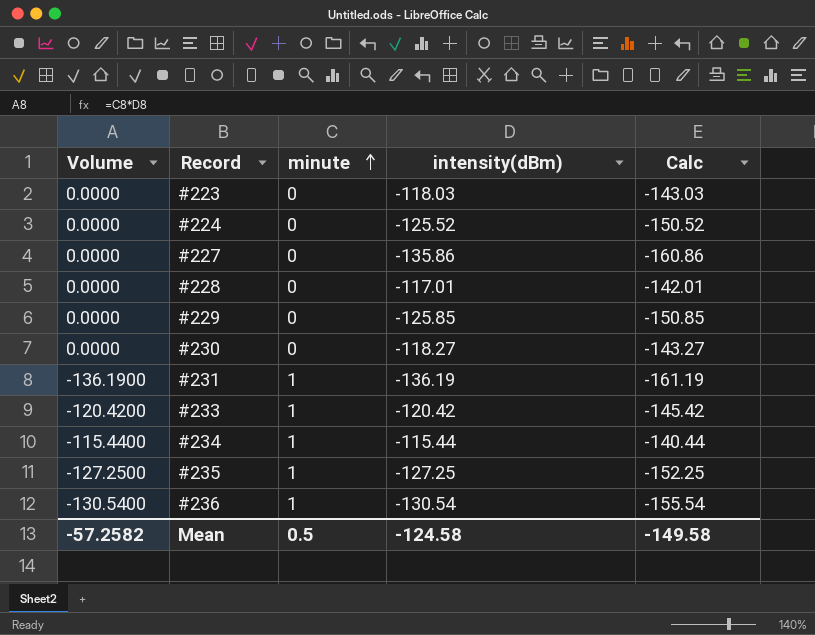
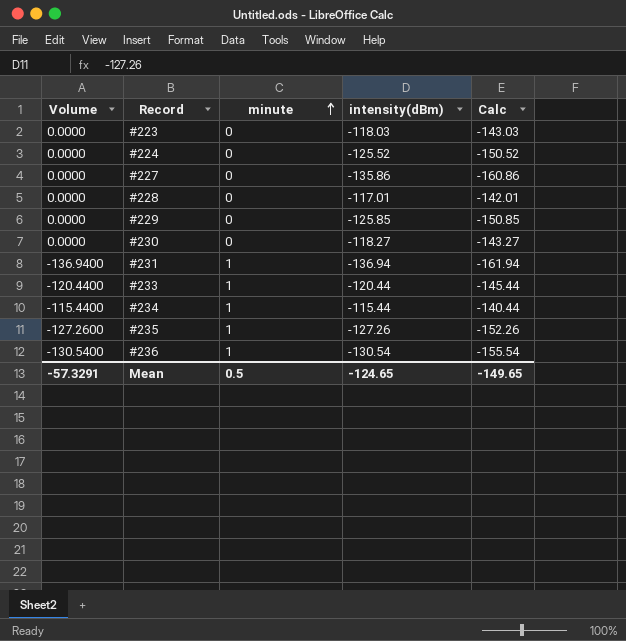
#231 | Volume: -136.1900 -> -136.9400
#231 | intensity(dBm): -136.19 -> -136.94
#231 | Calc: -161.19 -> -161.94
#233 | Volume: -120.4200 -> -120.4400
#233 | intensity(dBm): -120.42 -> -120.44
#233 | Calc: -145.42 -> -145.44
#235 | Volume: -127.2500 -> -127.2600
#235 | intensity(dBm): -127.25 -> -127.26
#235 | Calc: -152.25 -> -152.26
Mean | Volume: -57.2582 -> -57.3291
Mean | intensity(dBm): -124.58 -> -124.65
Mean | Calc: -149.58 -> -149.65

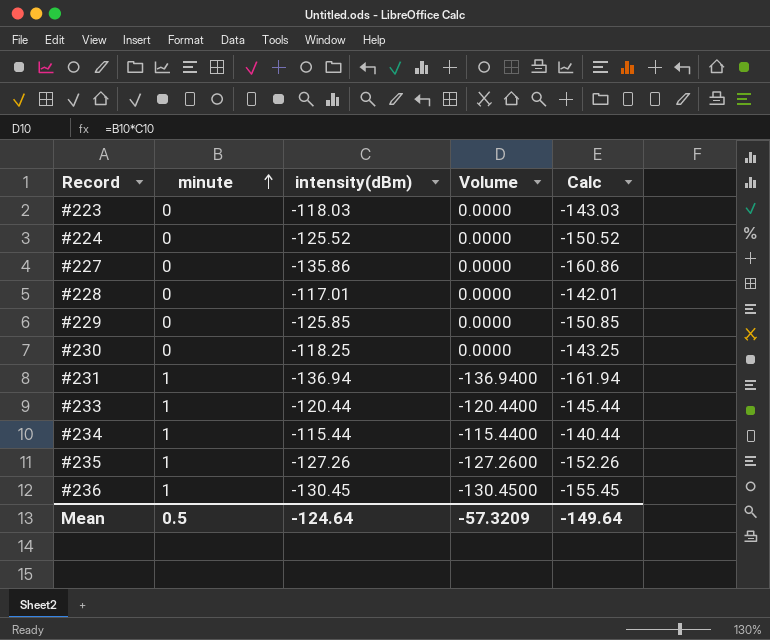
column Volume | position: 1 -> 4
#230 | intensity(dBm): -118.27 -> -118.25
#230 | Calc: -143.27 -> -143.25
#236 | intensity(dBm): -130.54 -> -130.45
#236 | Volume: -130.5400 -> -130.4500
#236 | Calc: -155.54 -> -155.45
Mean | intensity(dBm): -124.65 -> -124.64
Mean | Volume: -57.3291 -> -57.3209
Mean | Calc: -149.65 -> -149.64

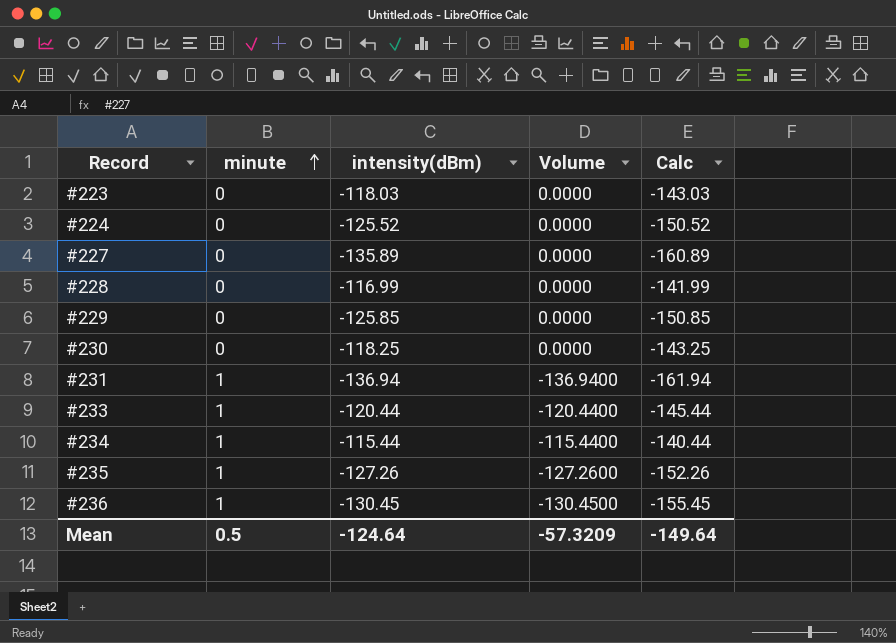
#227 | intensity(dBm): -135.86 -> -135.89
#227 | Calc: -160.86 -> -160.89
#228 | intensity(dBm): -117.01 -> -116.99
#228 | Calc: -142.01 -> -141.99

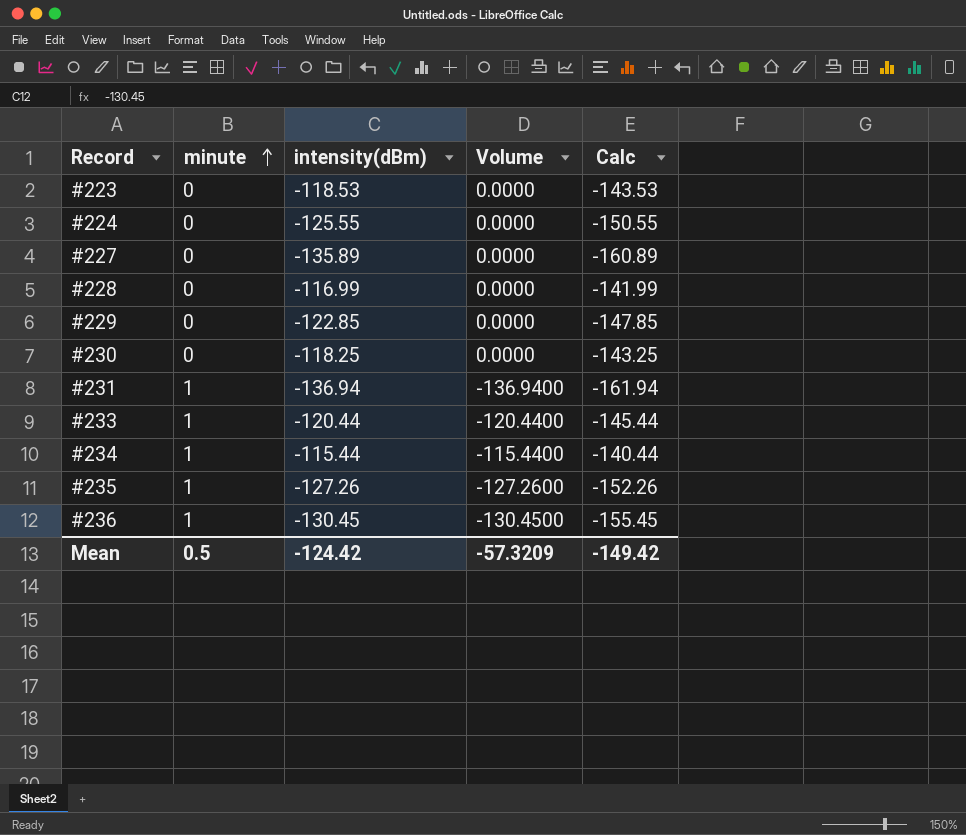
#223 | intensity(dBm): -118.03 -> -118.53
#223 | Calc: -143.03 -> -143.53
#224 | intensity(dBm): -125.52 -> -125.55
#224 | Calc: -150.52 -> -150.55
#229 | intensity(dBm): -125.85 -> -122.85
#229 | Calc: -150.85 -> -147.85
Mean | intensity(dBm): -124.64 -> -124.42
Mean | Calc: -149.64 -> -149.42

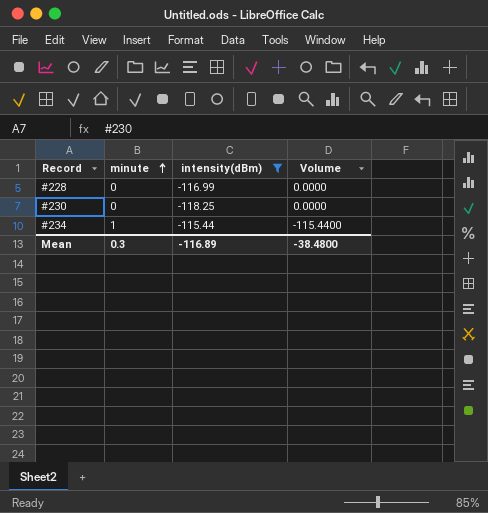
filter: none -> intensity(dBm) >= -118.25
column Calc | formula: [intensity(dBm)] - 25 -> none
Mean | minute: 0.5 -> 0.3
Mean | intensity(dBm): -124.42 -> -116.89
Mean | Volume: -57.3209 -> -38.4800

